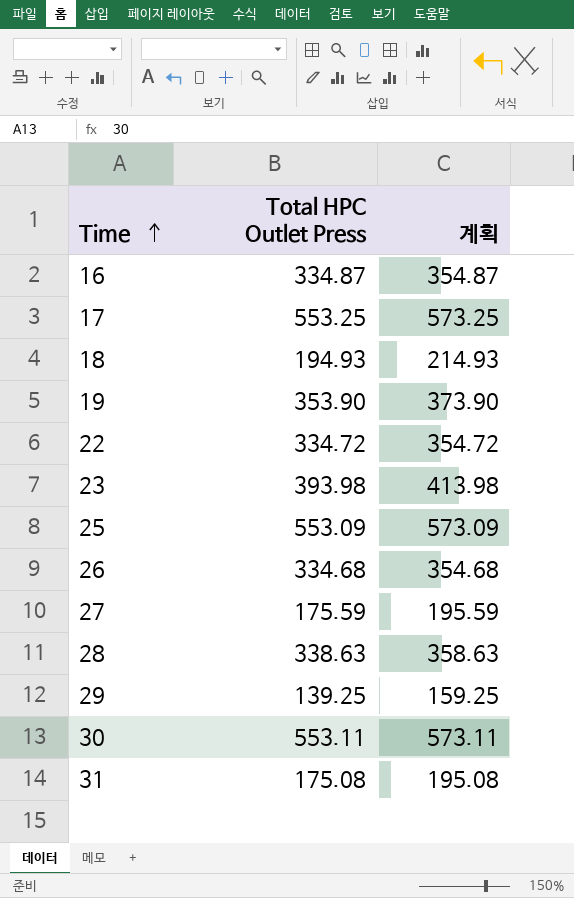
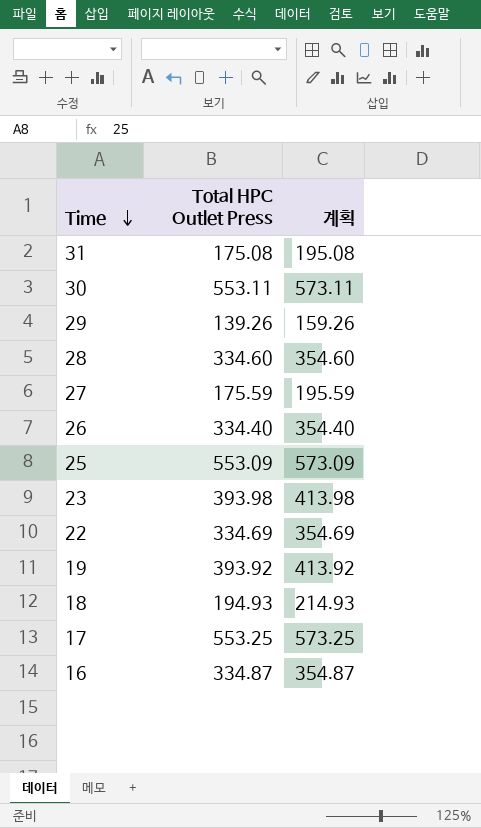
row order: Time ascending -> Time descending
29 | Total HPC Outlet Press: 139.25 -> 139.26
29 | 계획: 159.25 -> 159.26
28 | Total HPC Outlet Press: 338.63 -> 334.60
28 | 계획: 358.63 -> 354.60
26 | Total HPC Outlet Press: 334.68 -> 334.40
26 | 계획: 354.68 -> 354.40
22 | Total HPC Outlet Press: 334.72 -> 334.69
22 | 계획: 354.72 -> 354.69
19 | Total HPC Outlet Press: 353.90 -> 393.92
19 | 계획: 373.90 -> 413.92

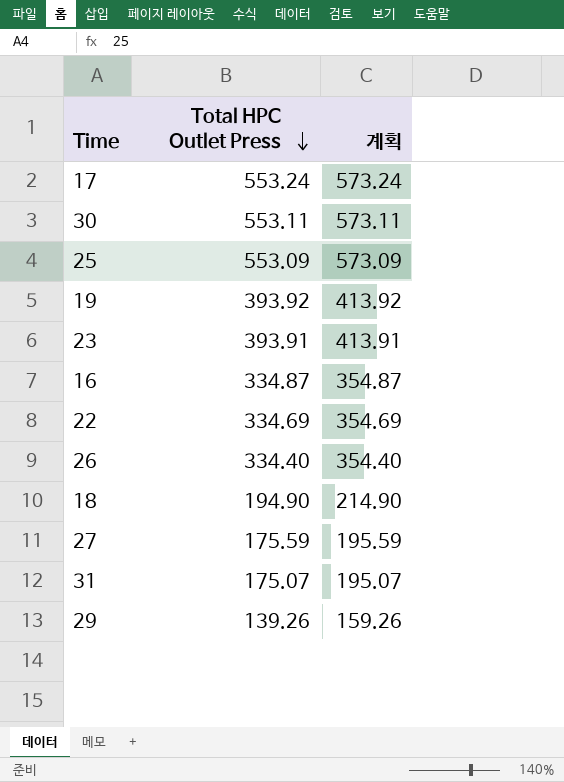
row order: Time descending -> Total HPC Outlet Press descending
row 28: 334.60 | 354.60 -> none
17 | Total HPC Outlet Press: 553.25 -> 553.24
17 | 계획: 573.25 -> 573.24
23 | Total HPC Outlet Press: 393.98 -> 393.91
23 | 계획: 413.98 -> 413.91
18 | Total HPC Outlet Press: 194.93 -> 194.90
18 | 계획: 214.93 -> 214.90
31 | Total HPC Outlet Press: 175.08 -> 175.07
31 | 계획: 195.08 -> 195.07

